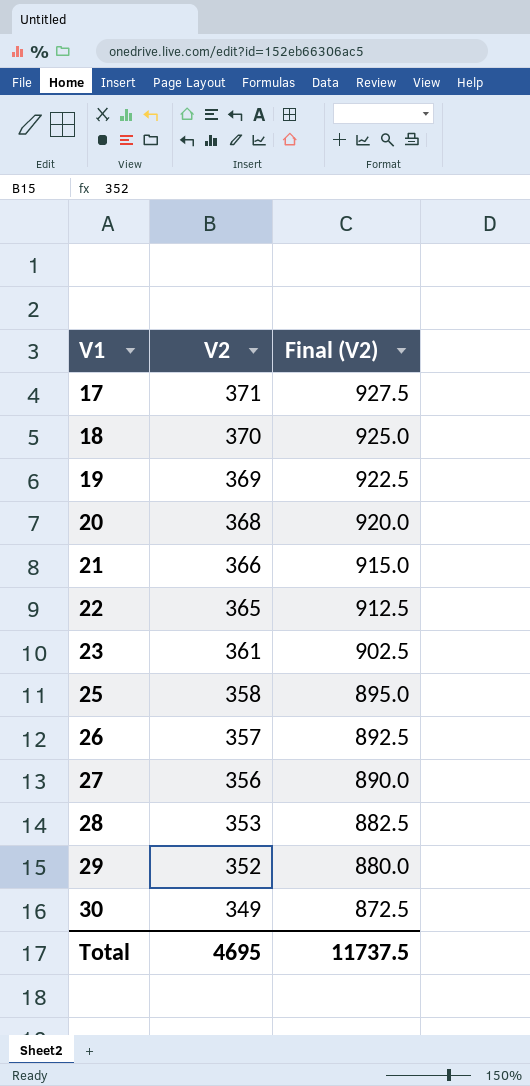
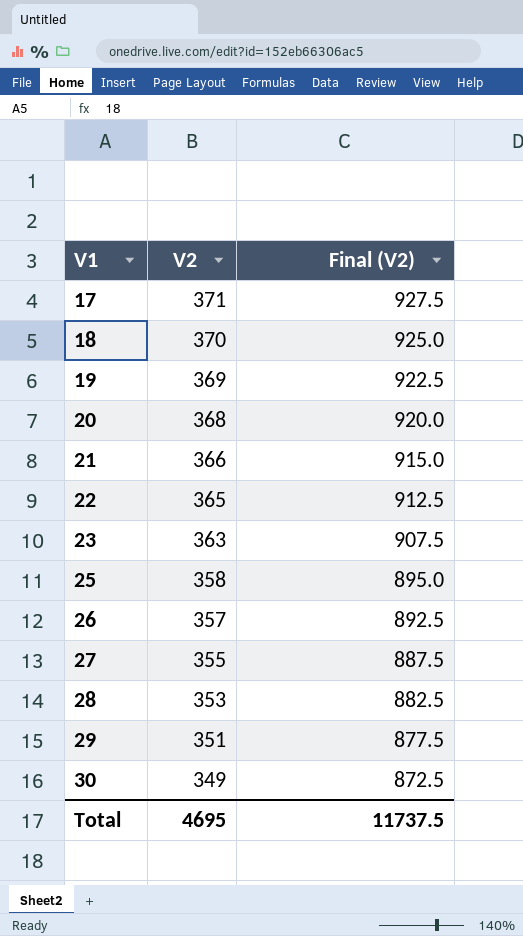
23 | V2: 361 -> 363
23 | Final (V2): 902.5 -> 907.5
27 | V2: 356 -> 355
27 | Final (V2): 890.0 -> 887.5
29 | V2: 352 -> 351
29 | Final (V2): 880.0 -> 877.5

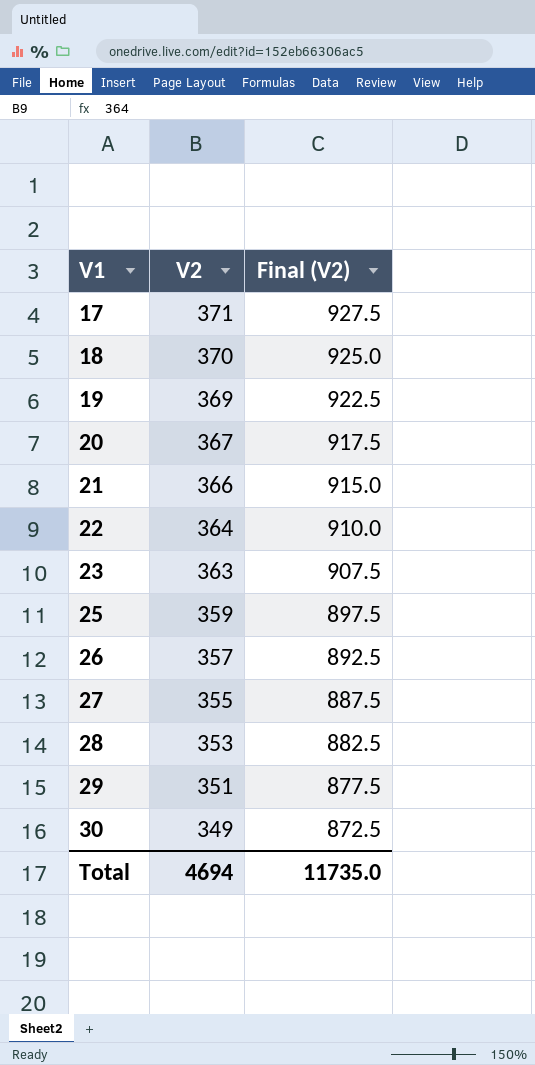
20 | V2: 368 -> 367
20 | Final (V2): 920.0 -> 917.5
22 | V2: 365 -> 364
22 | Final (V2): 912.5 -> 910.0
25 | V2: 358 -> 359
25 | Final (V2): 895.0 -> 897.5
Total | V2: 4695 -> 4694
Total | Final (V2): 11737.5 -> 11735.0

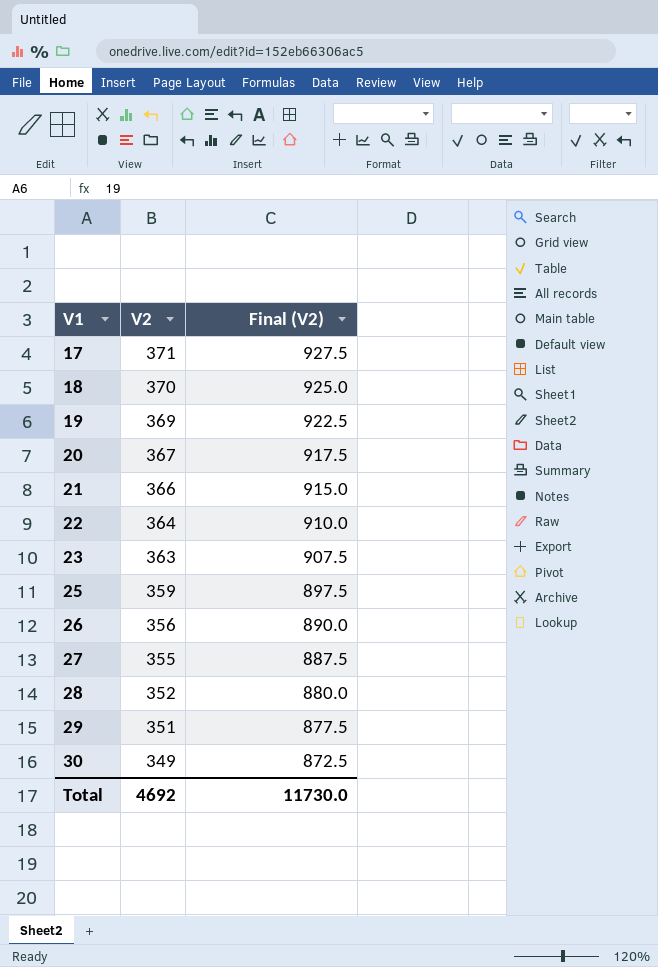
26 | V2: 357 -> 356
26 | Final (V2): 892.5 -> 890.0
28 | V2: 353 -> 352
28 | Final (V2): 882.5 -> 880.0
Total | V2: 4694 -> 4692
Total | Final (V2): 11735.0 -> 11730.0

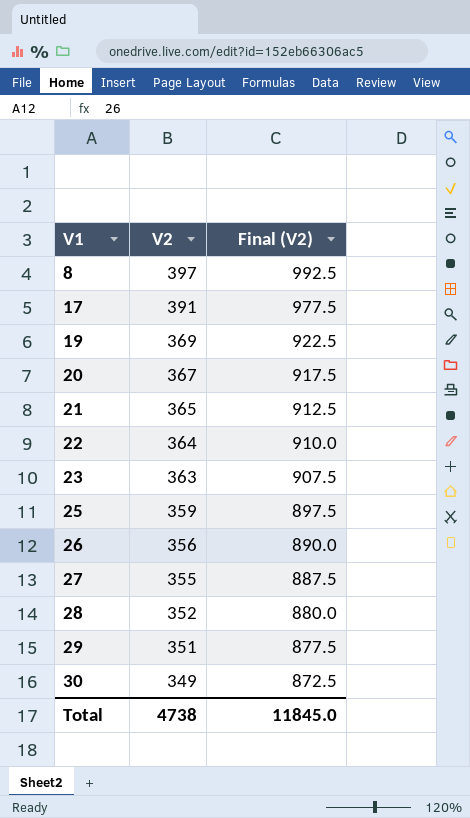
row 18: 370 | 925.0 -> none
row 8: none -> 397 | 992.5
17 | V2: 371 -> 391
17 | Final (V2): 927.5 -> 977.5
21 | V2: 366 -> 365
21 | Final (V2): 915.0 -> 912.5
Total | V2: 4692 -> 4738
Total | Final (V2): 11730.0 -> 11845.0

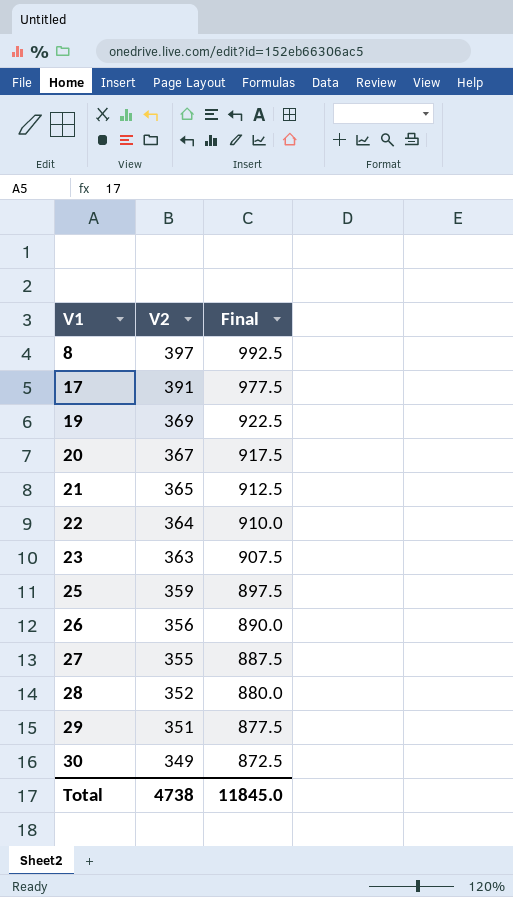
column name: Final (V2) -> Final

